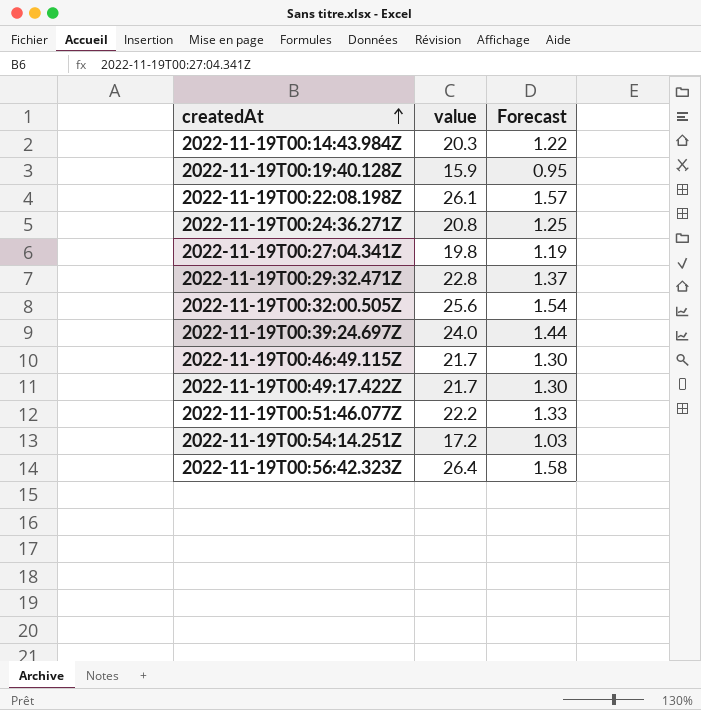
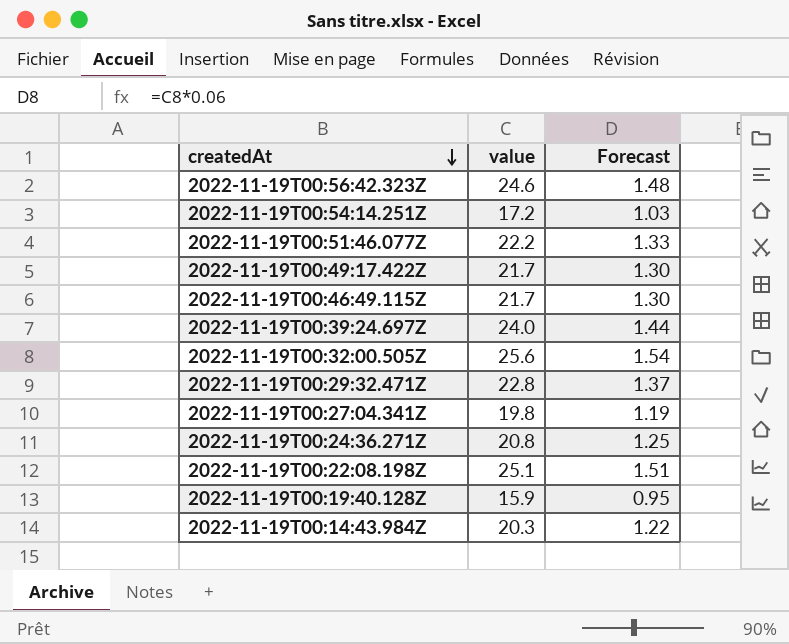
row order: createdAt ascending -> createdAt descending
2022-11-19T00:56:42.323Z | value: 26.4 -> 24.6
2022-11-19T00:56:42.323Z | Forecast: 1.58 -> 1.48
2022-11-19T00:22:08.198Z | value: 26.1 -> 25.1
2022-11-19T00:22:08.198Z | Forecast: 1.57 -> 1.51

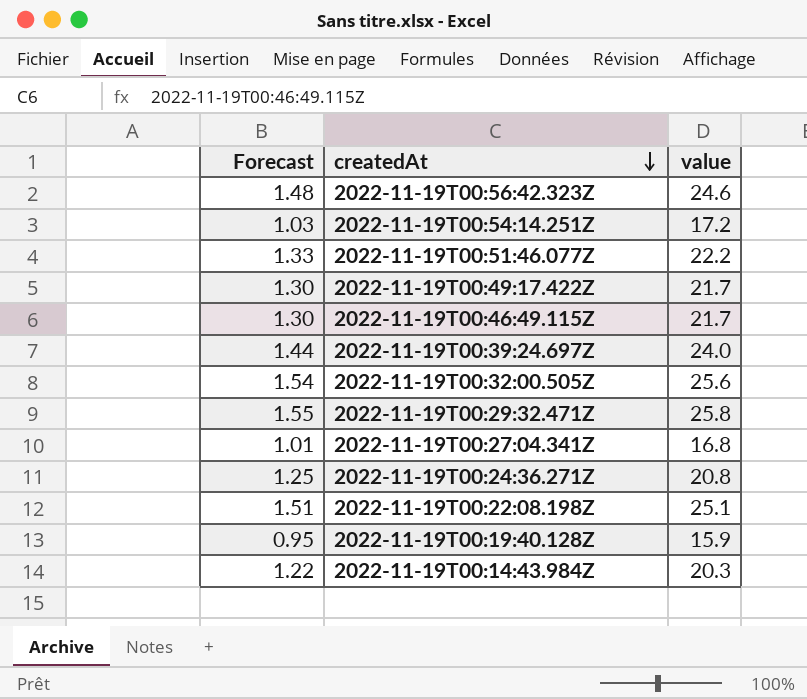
column Forecast | position: 3 -> 1
2022-11-19T00:29:32.471Z | Forecast: 1.37 -> 1.55
2022-11-19T00:29:32.471Z | value: 22.8 -> 25.8
2022-11-19T00:27:04.341Z | Forecast: 1.19 -> 1.01
2022-11-19T00:27:04.341Z | value: 19.8 -> 16.8

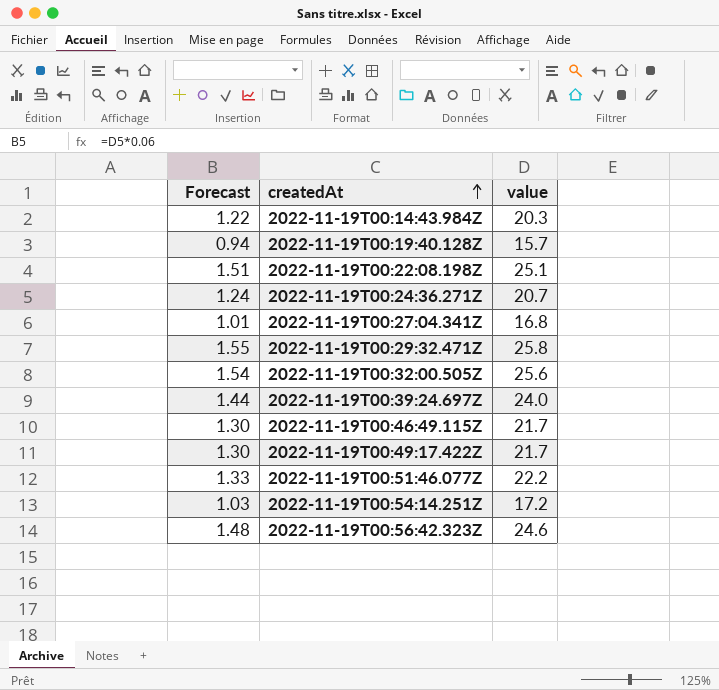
row order: createdAt descending -> createdAt ascending
2022-11-19T00:19:40.128Z | Forecast: 0.95 -> 0.94
2022-11-19T00:19:40.128Z | value: 15.9 -> 15.7
2022-11-19T00:24:36.271Z | Forecast: 1.25 -> 1.24
2022-11-19T00:24:36.271Z | value: 20.8 -> 20.7

